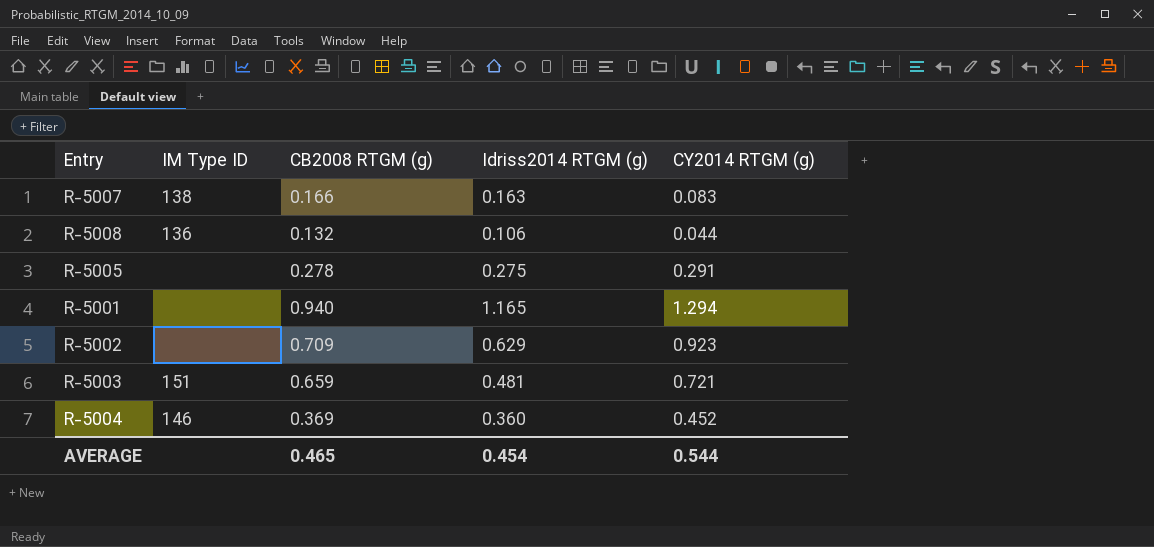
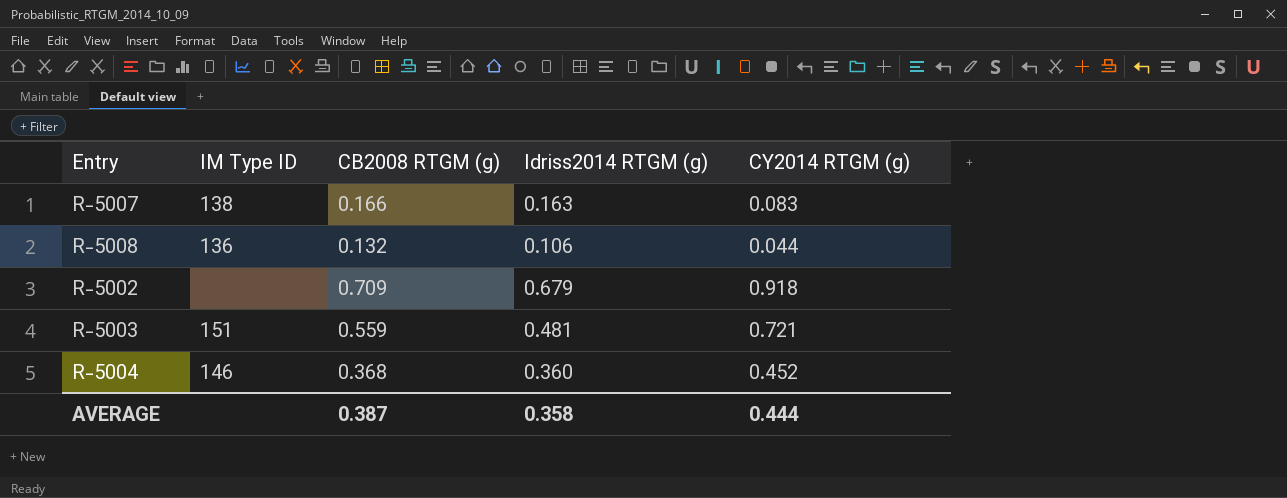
row R-5005: none | 0.278 | 0.275 | 0.291 -> none
row R-5001: none | 0.940 | 1.165 | 1.294 -> none
R-5002 | Idriss2014 RTGM (g): 0.629 -> 0.679
R-5002 | CY2014 RTGM (g): 0.923 -> 0.918
R-5003 | CB2008 RTGM (g): 0.659 -> 0.559
R-5004 | CB2008 RTGM (g): 0.369 -> 0.368
AVERAGE | CB2008 RTGM (g): 0.465 -> 0.387
AVERAGE | Idriss2014 RTGM (g): 0.454 -> 0.358
AVERAGE | CY2014 RTGM (g): 0.544 -> 0.444

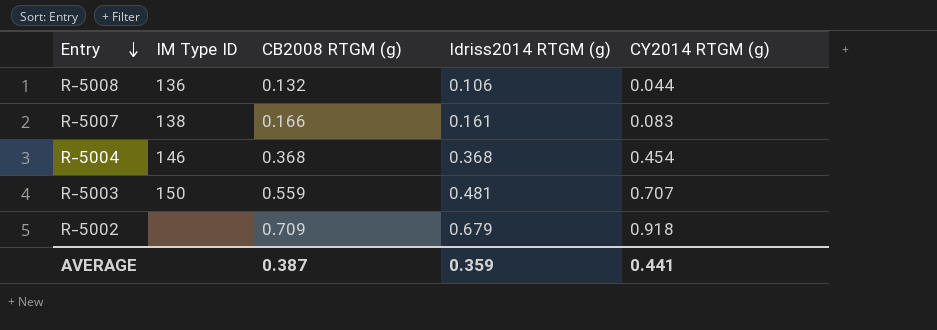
row order: none -> Entry descending
R-5007 | Idriss2014 RTGM (g): 0.163 -> 0.161
R-5004 | Idriss2014 RTGM (g): 0.360 -> 0.368
R-5004 | CY2014 RTGM (g): 0.452 -> 0.454
R-5003 | IM Type ID: 151 -> 150
R-5003 | CY2014 RTGM (g): 0.721 -> 0.707
AVERAGE | Idriss2014 RTGM (g): 0.358 -> 0.359
AVERAGE | CY2014 RTGM (g): 0.444 -> 0.441

